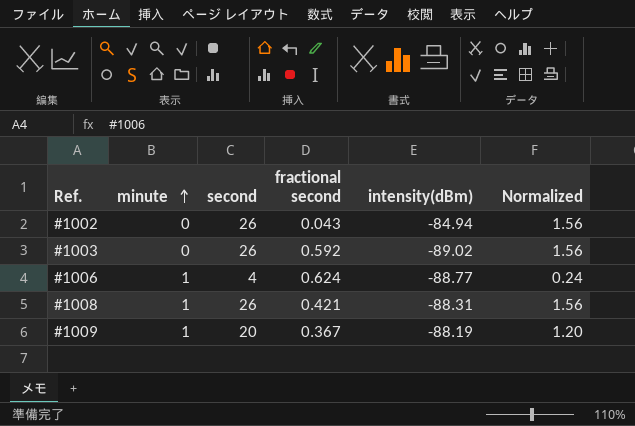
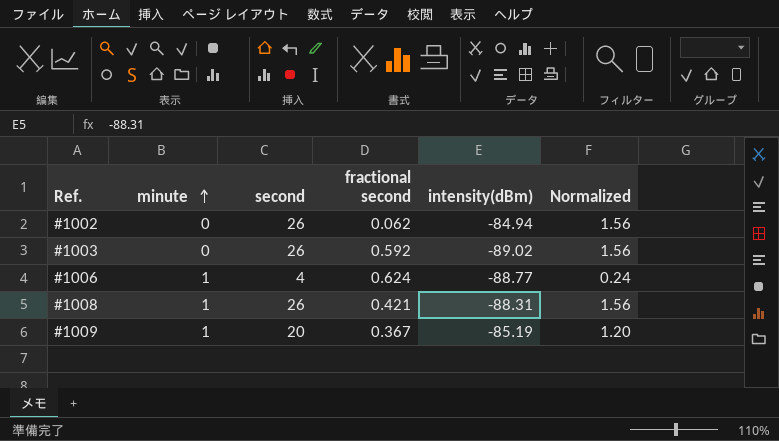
#1002 | fractional second: 0.043 -> 0.062
#1009 | intensity(dBm): -88.19 -> -85.19

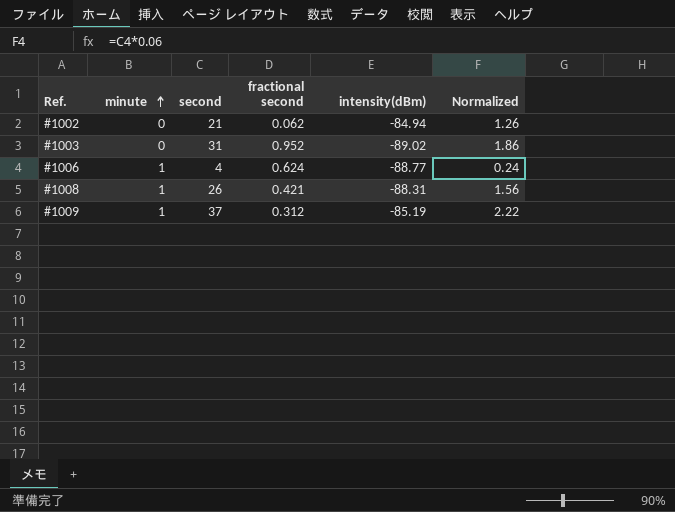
#1002 | second: 26 -> 21
#1002 | Normalized: 1.56 -> 1.26
#1003 | second: 26 -> 31
#1003 | fractional second: 0.592 -> 0.952
#1003 | Normalized: 1.56 -> 1.86
#1009 | second: 20 -> 37
#1009 | fractional second: 0.367 -> 0.312
#1009 | Normalized: 1.20 -> 2.22

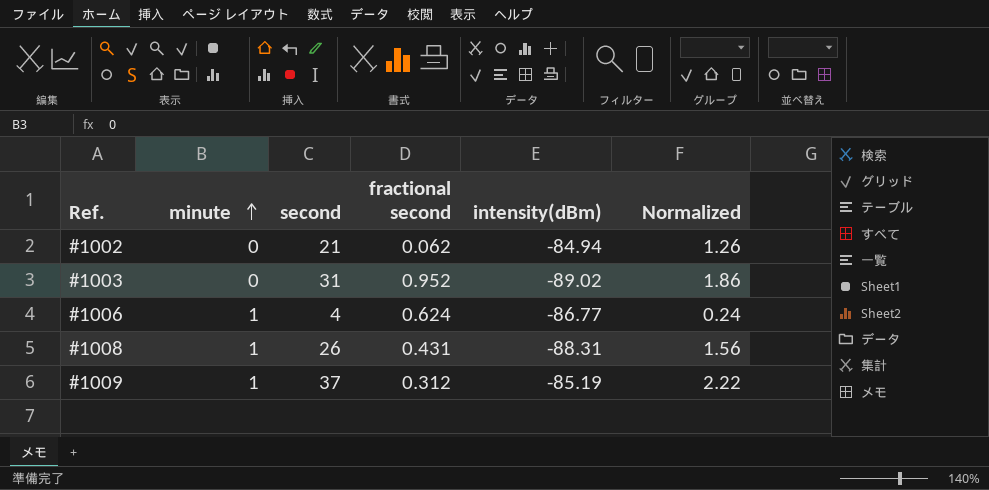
#1006 | intensity(dBm): -88.77 -> -86.77
#1008 | fractional second: 0.421 -> 0.431

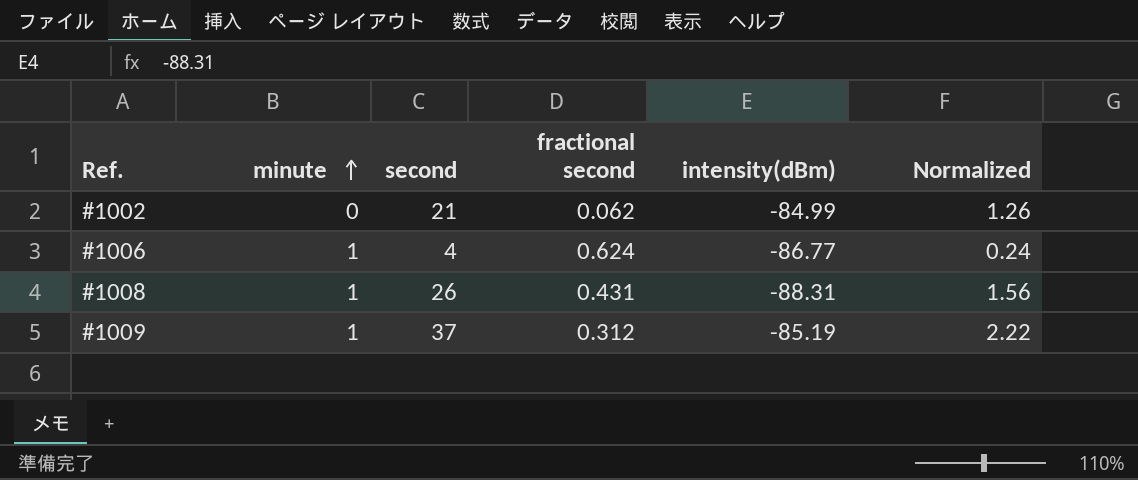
row #1003: 0 | 31 | 0.952 | -89.02 | 1.86 -> none
#1002 | intensity(dBm): -84.94 -> -84.99

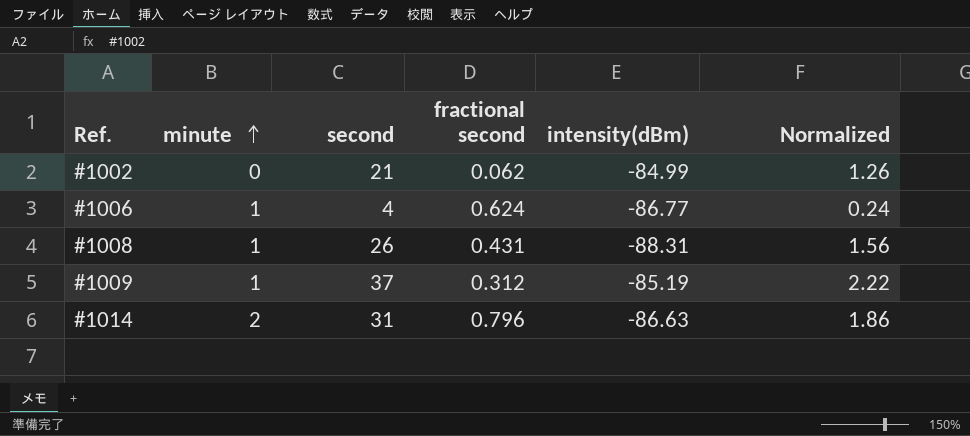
row #1014: none -> 2 | 31 | 0.796 | -86.63 | 1.86

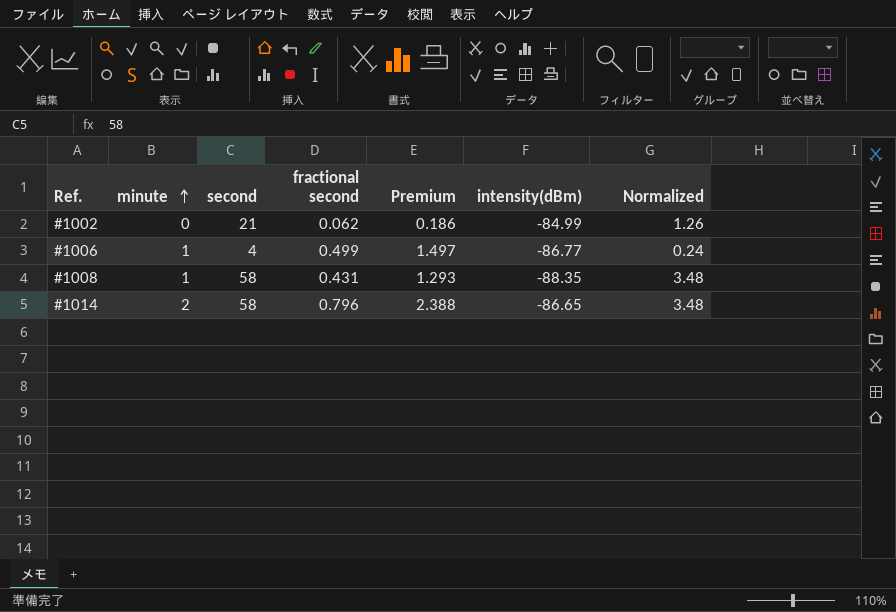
column Premium | formula: none -> [fractional second] * 3
row #1009: 1 | 37 | 0.312 | -85.19 | 2.22 -> none
#1006 | fractional second: 0.624 -> 0.499
#1008 | second: 26 -> 58
#1008 | intensity(dBm): -88.31 -> -88.35
#1008 | Normalized: 1.56 -> 3.48
#1014 | second: 31 -> 58
#1014 | intensity(dBm): -86.63 -> -86.65
#1014 | Normalized: 1.86 -> 3.48

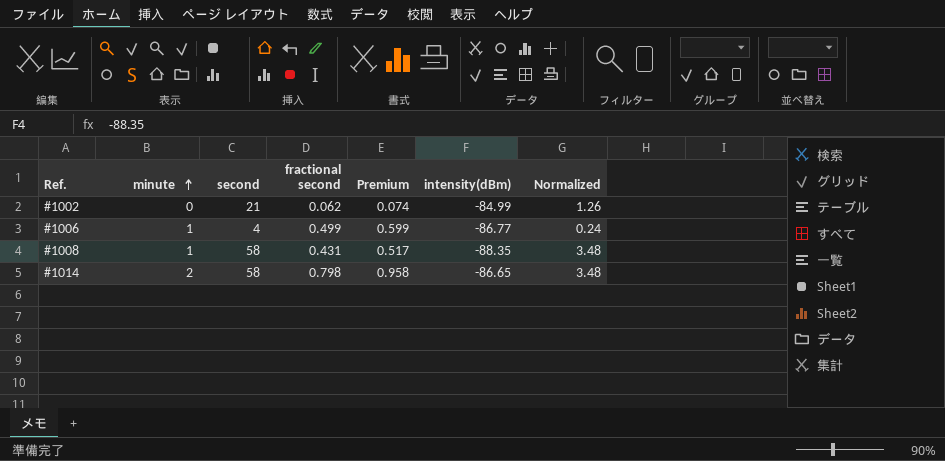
column Premium | formula: [fractional second] * 3 -> [fractional second] * 1.2
#1014 | fractional second: 0.796 -> 0.798

